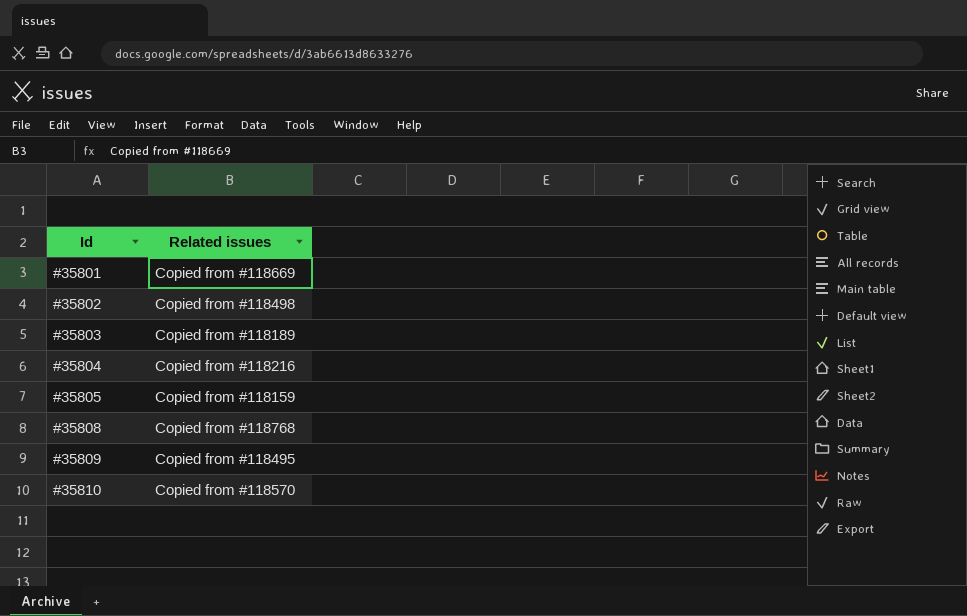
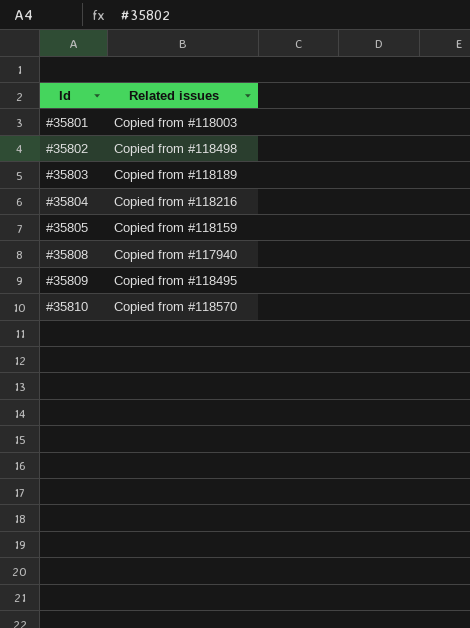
#35801 | Related issues: Copied from #118669 -> Copied from #118003
#35808 | Related issues: Copied from #118768 -> Copied from #117940

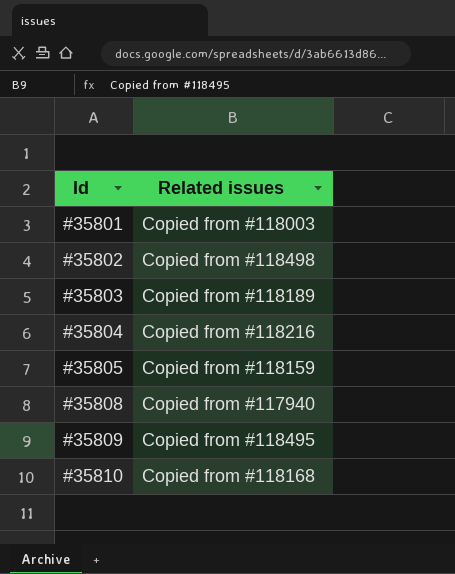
#35810 | Related issues: Copied from #118570 -> Copied from #118168

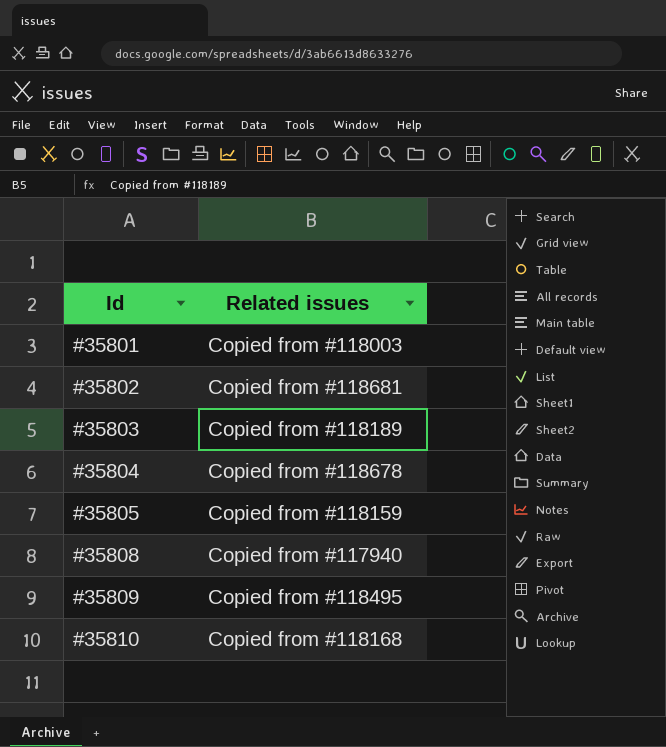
#35802 | Related issues: Copied from #118498 -> Copied from #118681
#35804 | Related issues: Copied from #118216 -> Copied from #118678

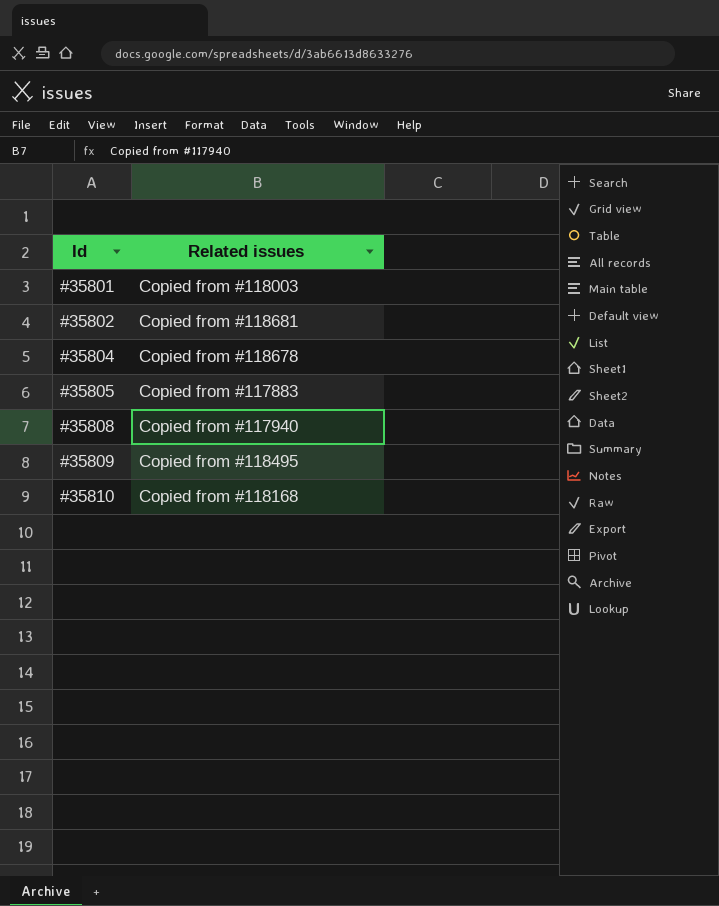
row #35803: Copied from #118189 -> none
#35805 | Related issues: Copied from #118159 -> Copied from #117883

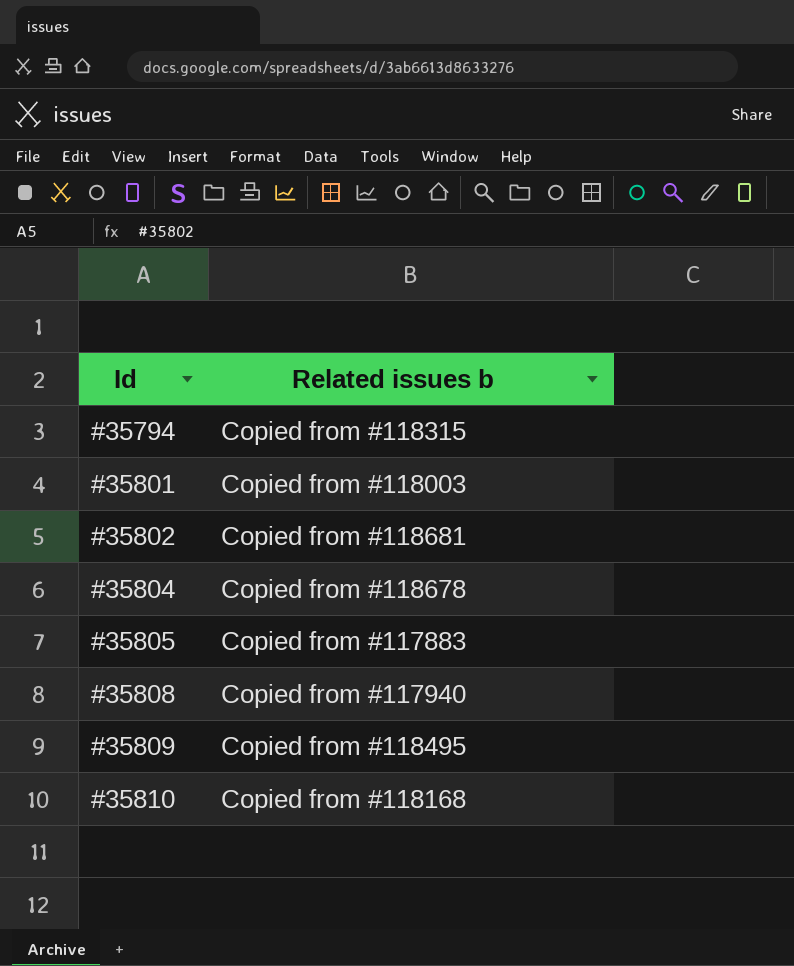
column name: Related issues -> Related issues b
row #35794: none -> Copied from #118315

